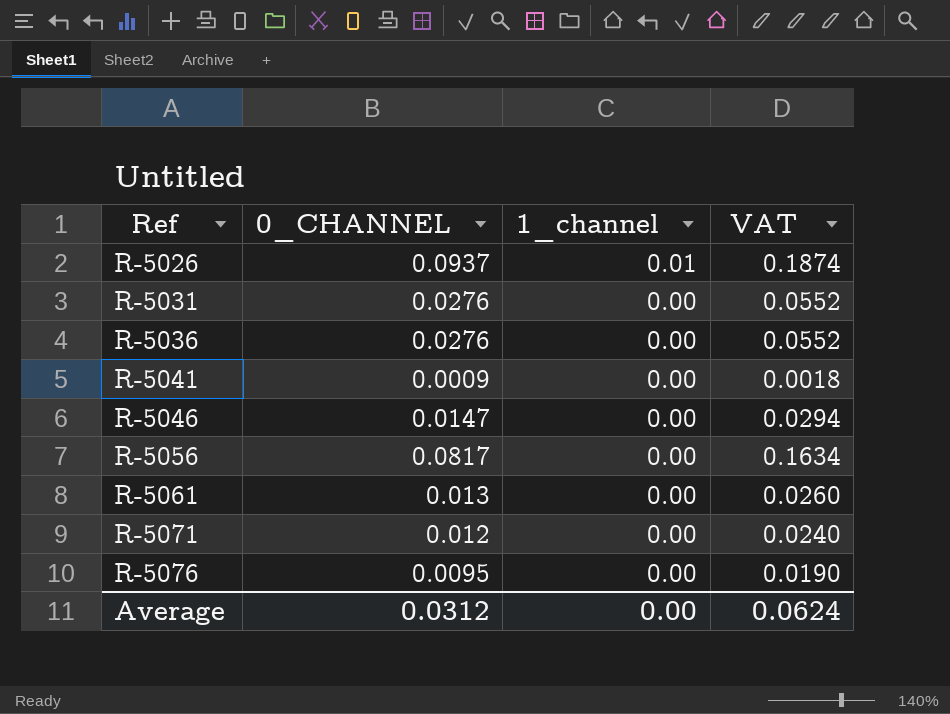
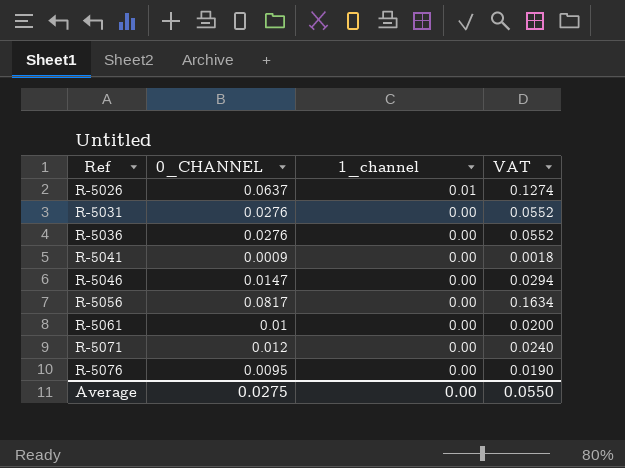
R-5026 | 0_CHANNEL: 0.0937 -> 0.0637
R-5026 | VAT: 0.1874 -> 0.1274
R-5061 | 0_CHANNEL: 0.013 -> 0.01
R-5061 | VAT: 0.0260 -> 0.0200
Average | 0_CHANNEL: 0.0312 -> 0.0275
Average | VAT: 0.0624 -> 0.0550

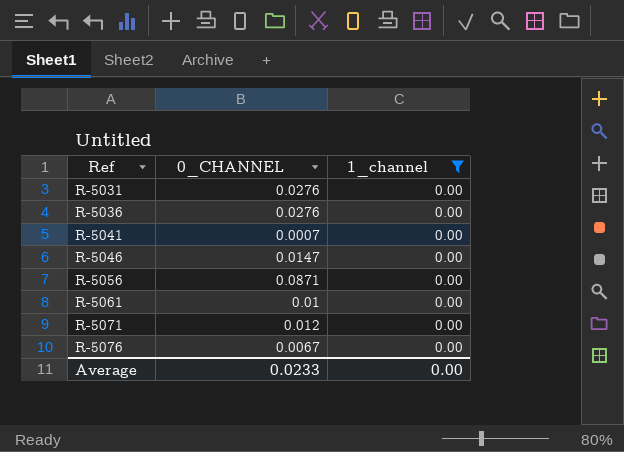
filter: none -> 1_channel = 0.00
column VAT | formula: [0_CHANNEL] * 2 -> none
R-5041 | 0_CHANNEL: 0.0009 -> 0.0007
R-5056 | 0_CHANNEL: 0.0817 -> 0.0871
R-5076 | 0_CHANNEL: 0.0095 -> 0.0067
Average | 0_CHANNEL: 0.0275 -> 0.0233

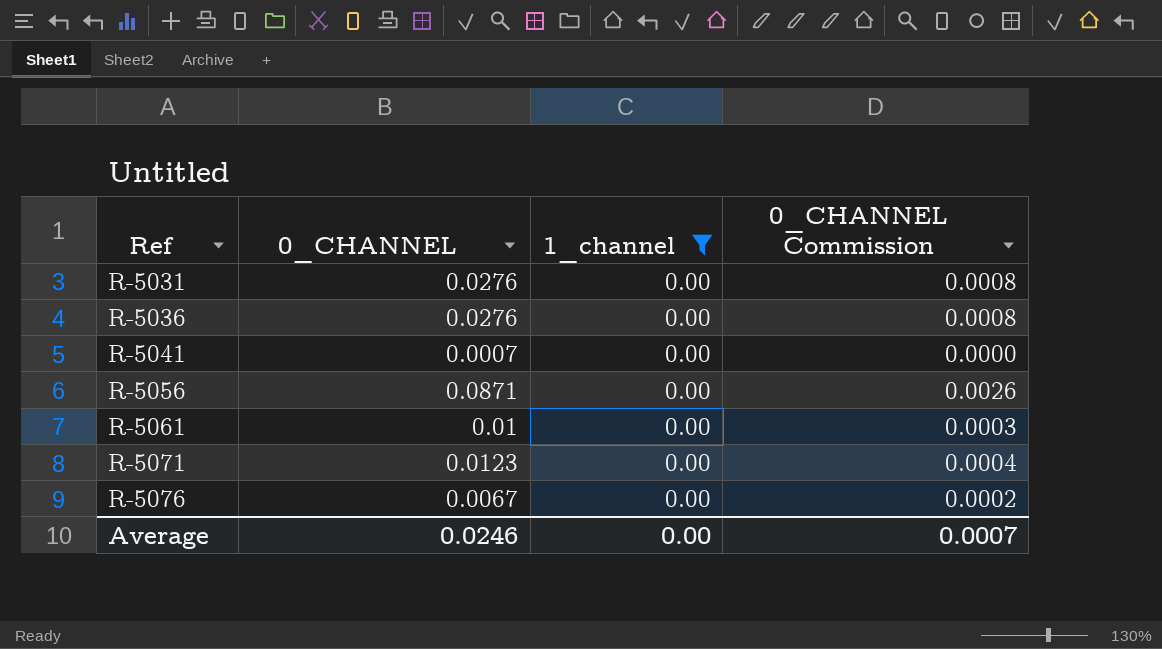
column 0_CHANNEL Commission | formula: none -> [0_CHANNEL] * 0.03
row R-5046: 0.0147 | 0.00 -> none
R-5071 | 0_CHANNEL: 0.012 -> 0.0123
Average | 0_CHANNEL: 0.0233 -> 0.0246

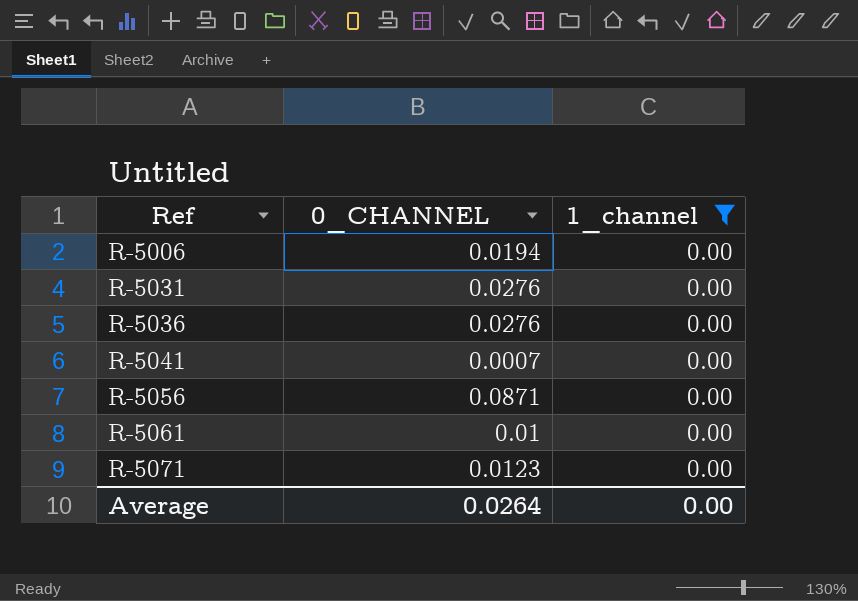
column 0_CHANNEL Commission | formula: [0_CHANNEL] * 0.03 -> none
row R-5076: 0.0067 | 0.00 | 0.0002 -> none
row R-5006: none -> 0.0194 | 0.00
Average | 0_CHANNEL: 0.0246 -> 0.0264

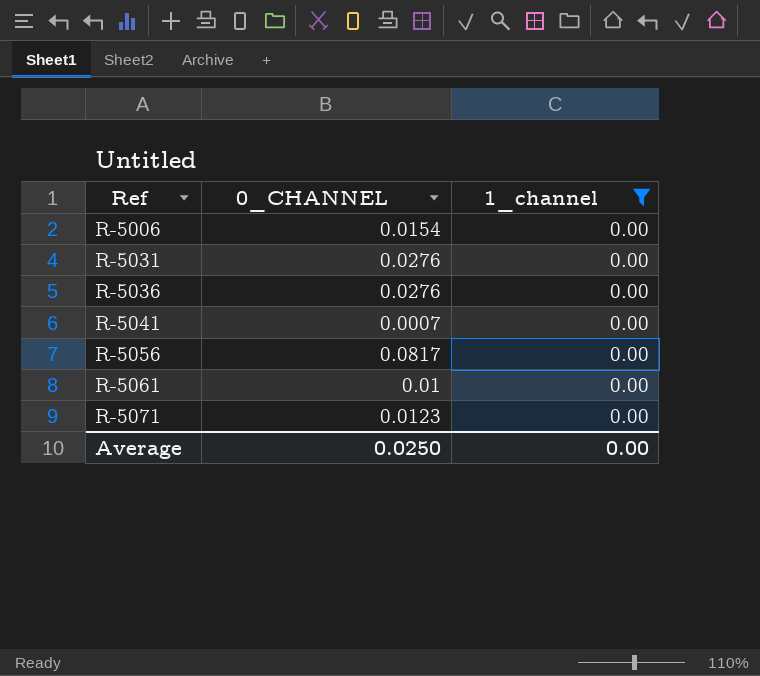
R-5006 | 0_CHANNEL: 0.0194 -> 0.0154
R-5056 | 0_CHANNEL: 0.0871 -> 0.0817
Average | 0_CHANNEL: 0.0264 -> 0.0250

